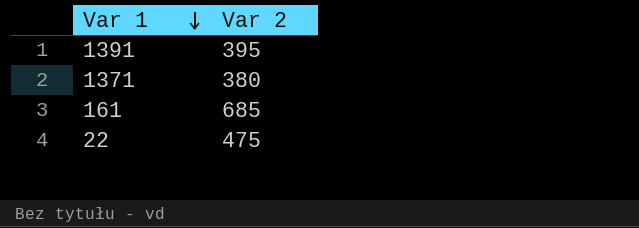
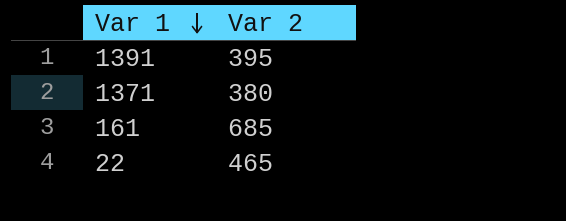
22 | Var 2: 475 -> 465

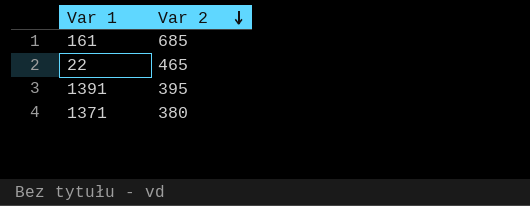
row order: Var 1 descending -> Var 2 descending

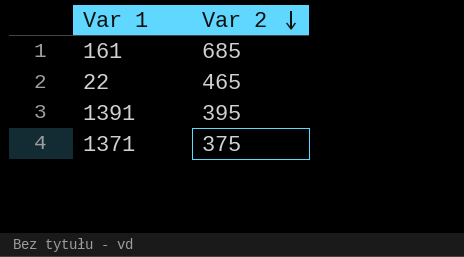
1371 | Var 2: 380 -> 375

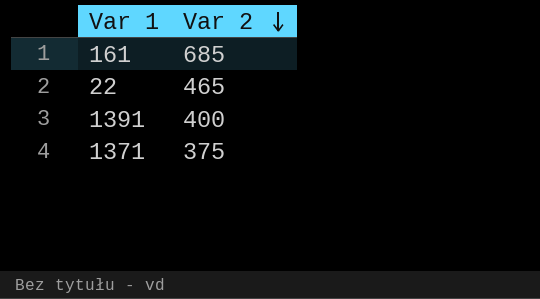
1391 | Var 2: 395 -> 400

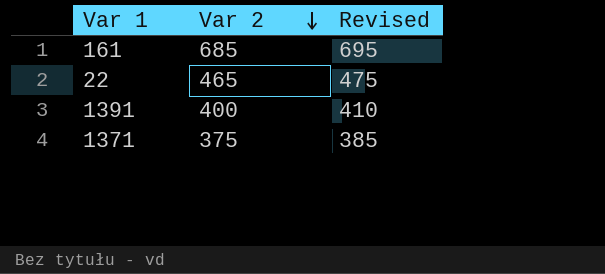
column Revised | formula: none -> [Var 2] + 10

